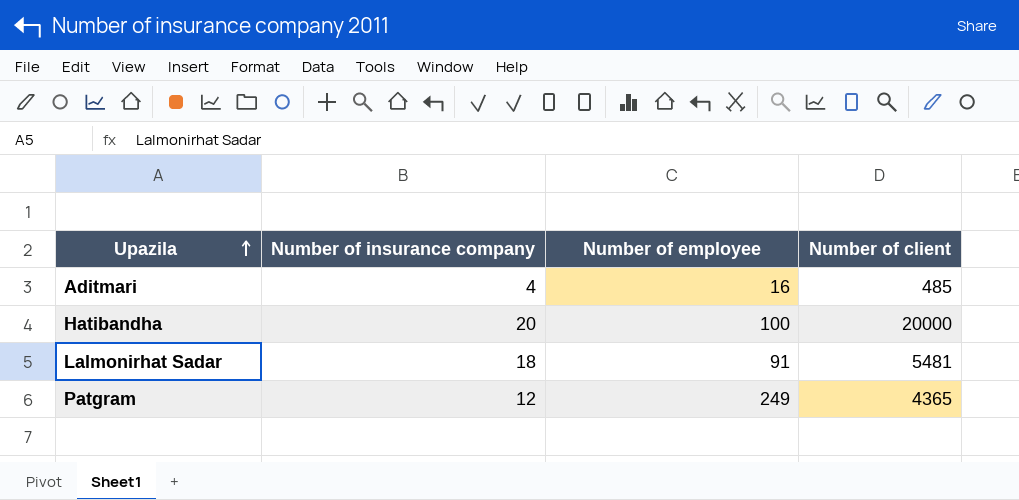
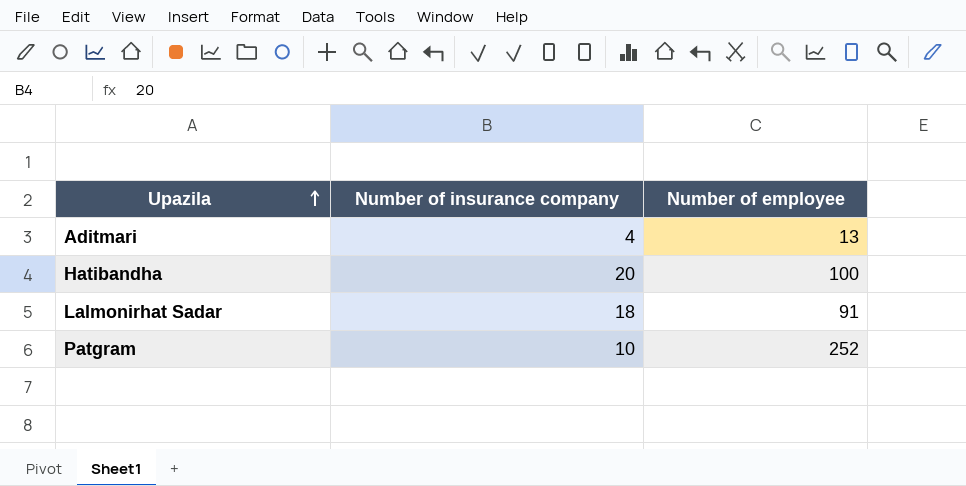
column Number of client | position: 4 -> none
Aditmari | Number of employee: 16 -> 13
Patgram | Number of insurance company: 12 -> 10
Patgram | Number of employee: 249 -> 252

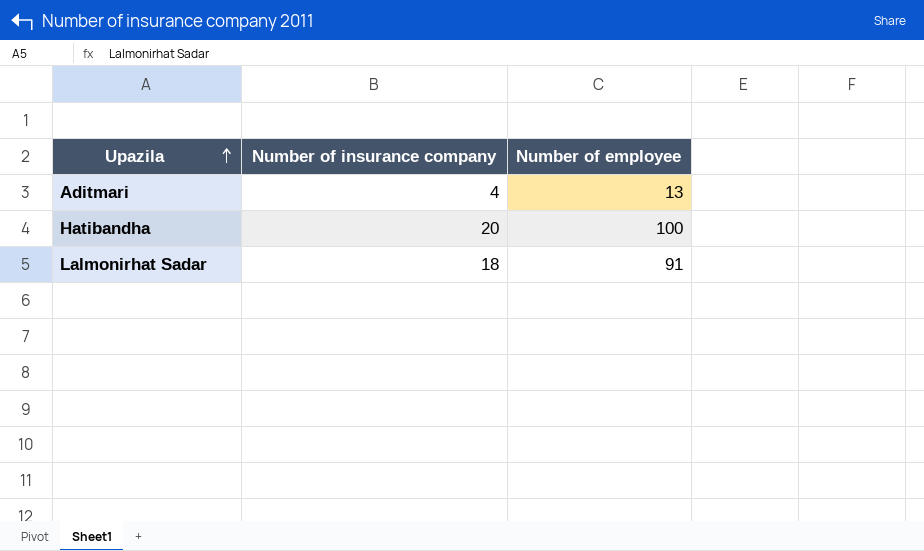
row Patgram: 10 | 252 -> none

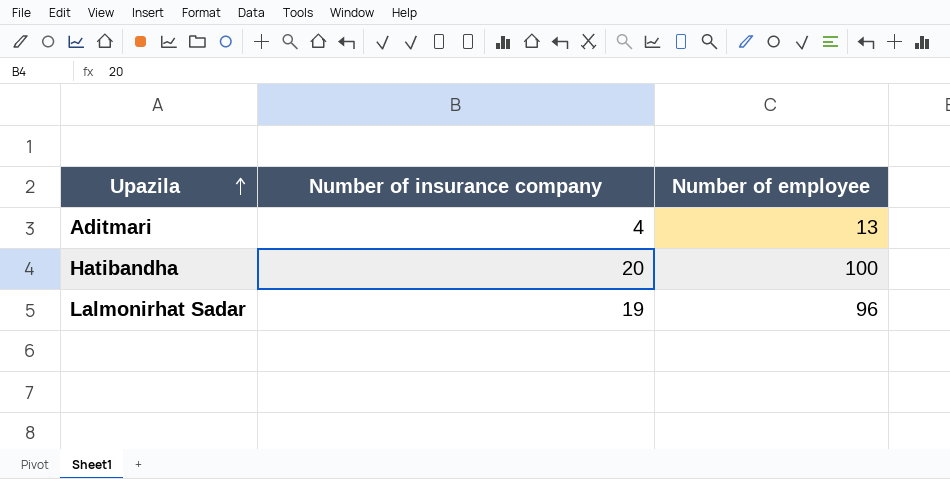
Lalmonirhat Sadar | Number of insurance company: 18 -> 19
Lalmonirhat Sadar | Number of employee: 91 -> 96

